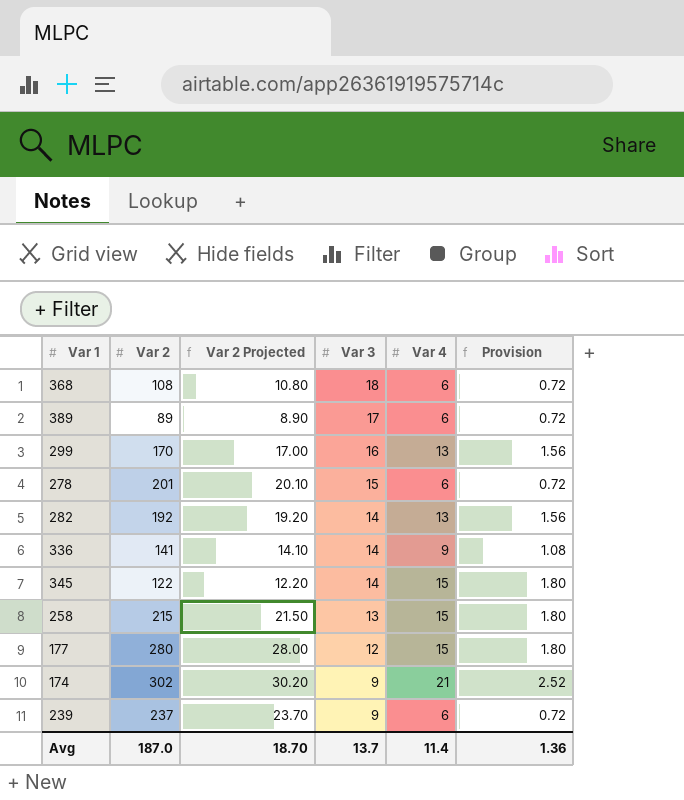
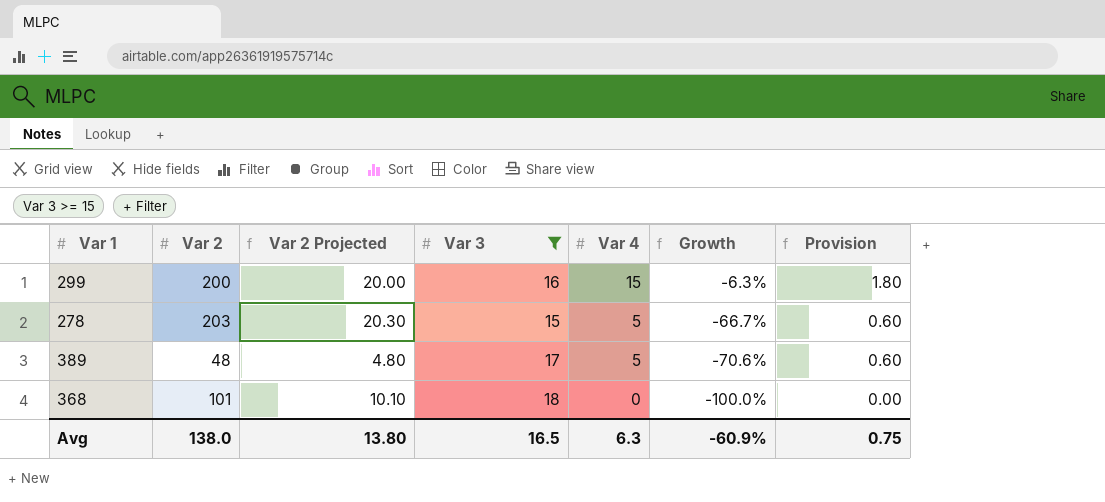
filter: none -> Var 3 >= 15
row order: Var 3 descending -> Var 4 descending
column Growth | formula: none -> ([Var 4] - [Var 3]) / [Var 3]
299 | Var 2: 170 -> 200
299 | Var 2 Projected: 17.00 -> 20.00
299 | Var 4: 13 -> 15
299 | Provision: 1.56 -> 1.80
278 | Var 2: 201 -> 203
278 | Var 2 Projected: 20.10 -> 20.30
278 | Var 4: 6 -> 5
278 | Provision: 0.72 -> 0.60
389 | Var 2: 89 -> 48
389 | Var 2 Projected: 8.90 -> 4.80
389 | Var 4: 6 -> 5
389 | Provision: 0.72 -> 0.60
368 | Var 2: 108 -> 101
368 | Var 2 Projected: 10.80 -> 10.10
368 | Var 4: 6 -> 0
368 | Provision: 0.72 -> 0.00
Avg | Var 2: 187.0 -> 138.0
Avg | Var 2 Projected: 18.70 -> 13.80
Avg | Var 3: 13.7 -> 16.5
Avg | Var 4: 11.4 -> 6.3
Avg | Provision: 1.36 -> 0.75

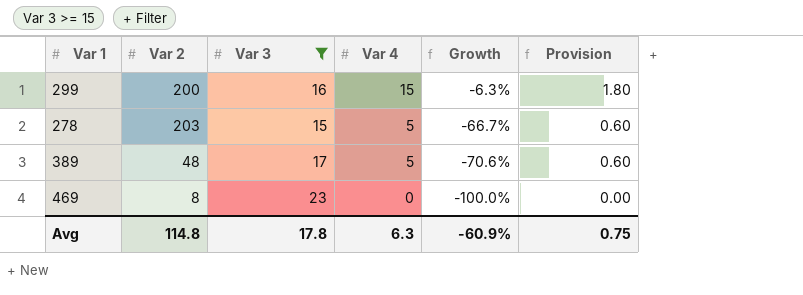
column Var 2 Projected | formula: [Var 2] * 0.1 -> none
row 368: 101 | 10.10 | 18 | 0 | -100.0% | 0.00 -> none
row 469: none -> 8 | 23 | 0 | -100.0% | 0.00
Avg | Var 2: 138.0 -> 114.8
Avg | Var 3: 16.5 -> 17.8

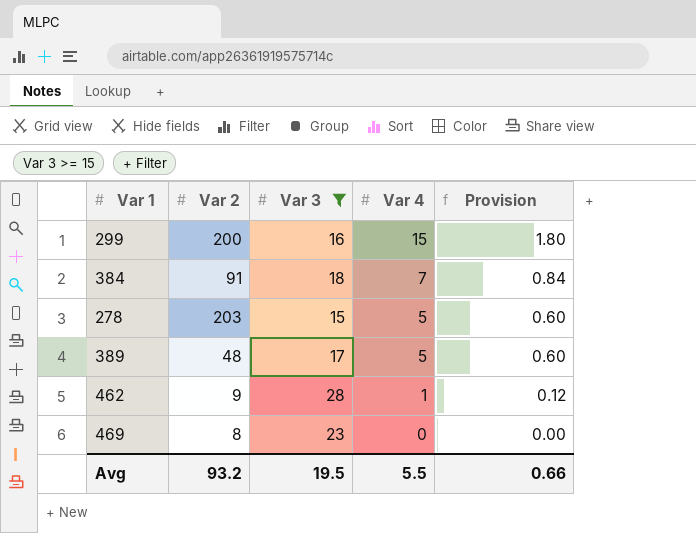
column Growth | formula: ([Var 4] - [Var 3]) / [Var 3] -> none
row 384: none -> 91 | 18 | 7 | 0.84
row 462: none -> 9 | 28 | 1 | 0.12
Avg | Var 2: 114.8 -> 93.2
Avg | Var 3: 17.8 -> 19.5
Avg | Var 4: 6.3 -> 5.5
Avg | Provision: 0.75 -> 0.66

